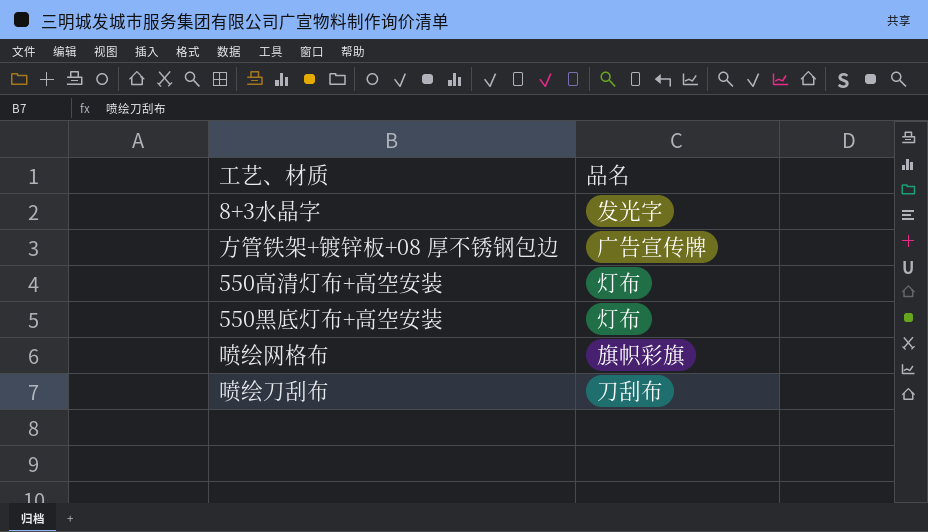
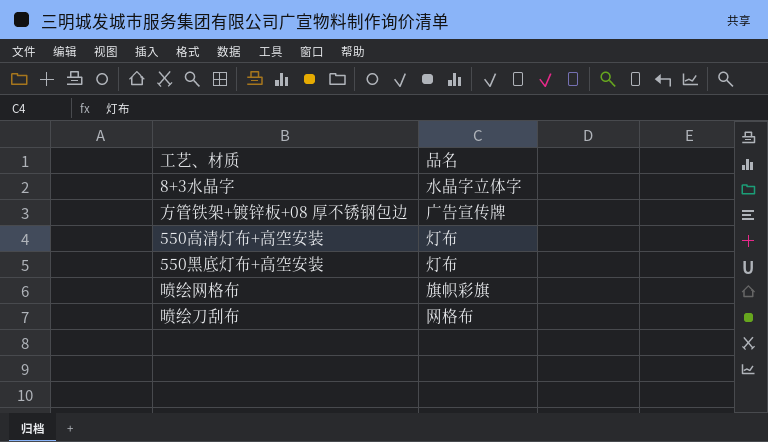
8+3水晶字 | 品名: 发光字 -> 水晶字立体字
喷绘刀刮布 | 品名: 刀刮布 -> 网格布

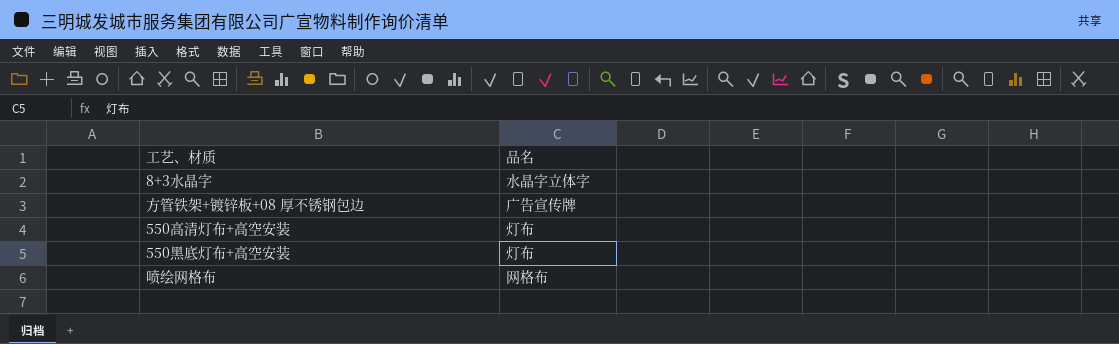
row 喷绘刀刮布: 网格布 -> none
喷绘网格布 | 品名: 旗帜彩旗 -> 网格布

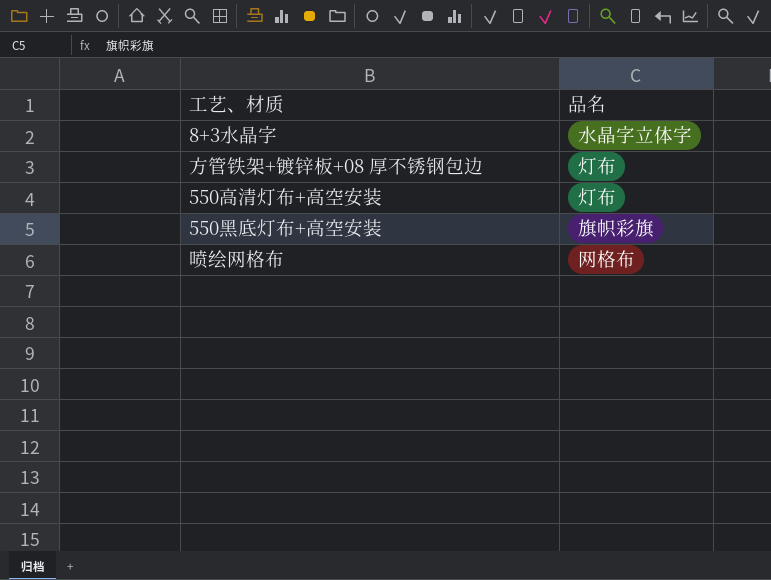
方管铁架+镀锌板+08 厚不锈钢包边 | 品名: 广告宣传牌 -> 灯布
550黑底灯布+高空安装 | 品名: 灯布 -> 旗帜彩旗

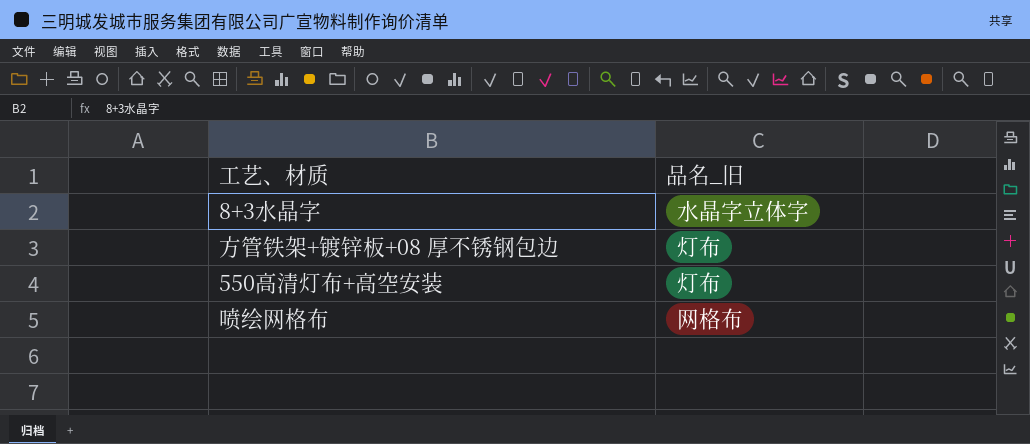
column name: 品名 -> 品名_旧
row 550黑底灯布+高空安装: 旗帜彩旗 -> none

